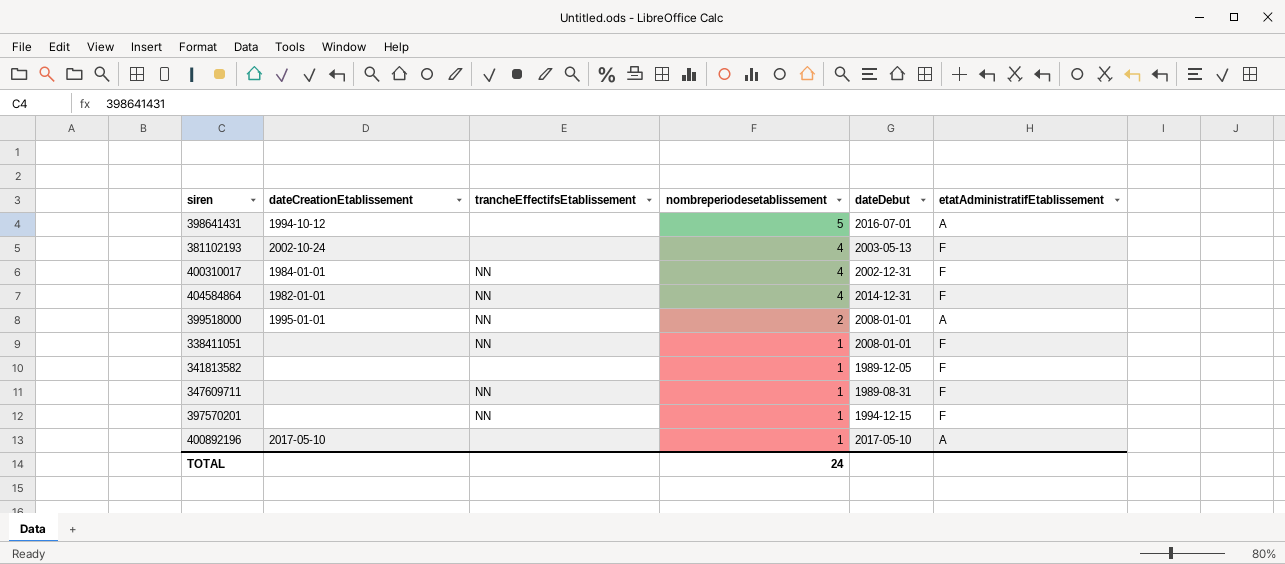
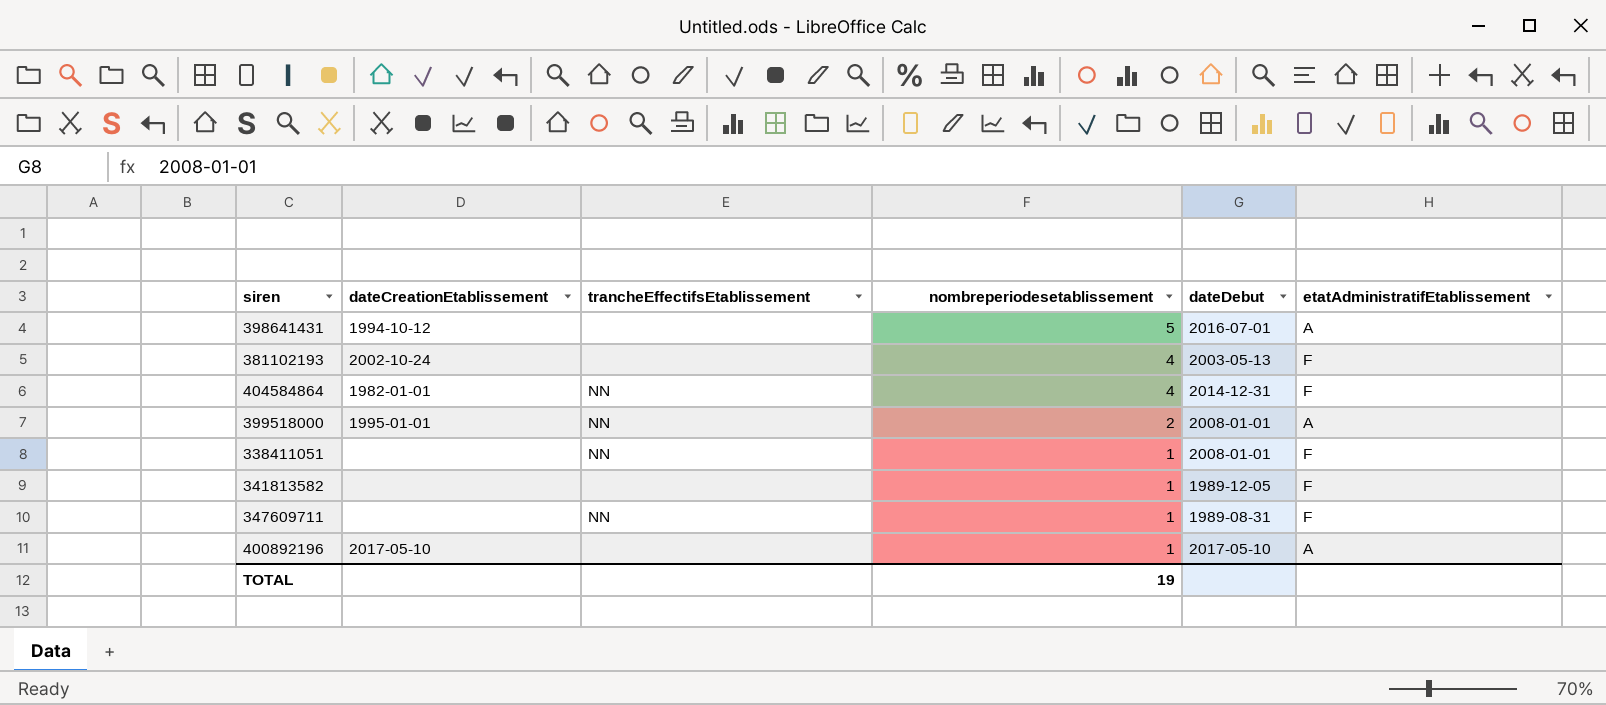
row 400310017: 1984-01-01 | NN | 4 | 2002-12-31 | F -> none
row 397570201: none | NN | 1 | 1994-12-15 | F -> none
TOTAL | nombreperiodesetablissement: 24 -> 19

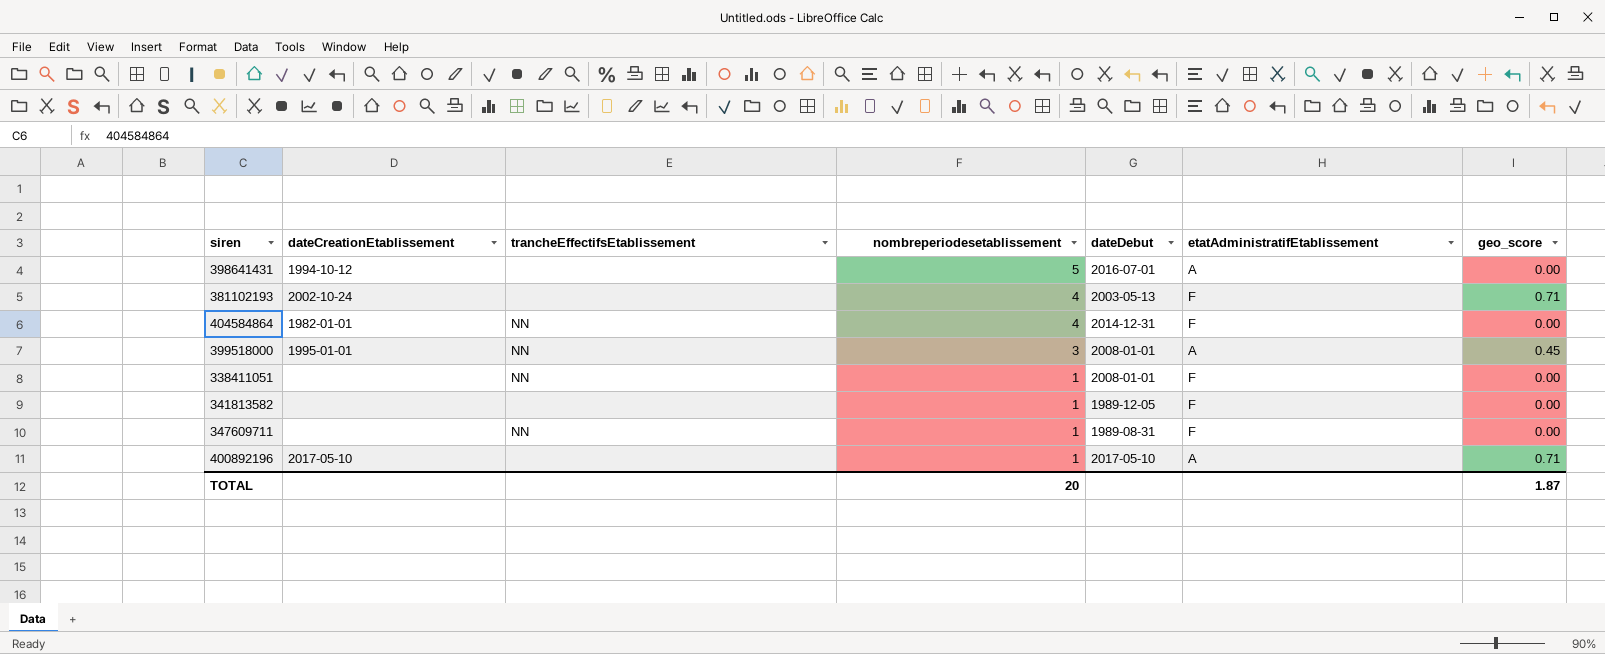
column geo_score | position: none -> 7
399518000 | nombreperiodesetablissement: 2 -> 3
TOTAL | nombreperiodesetablissement: 19 -> 20

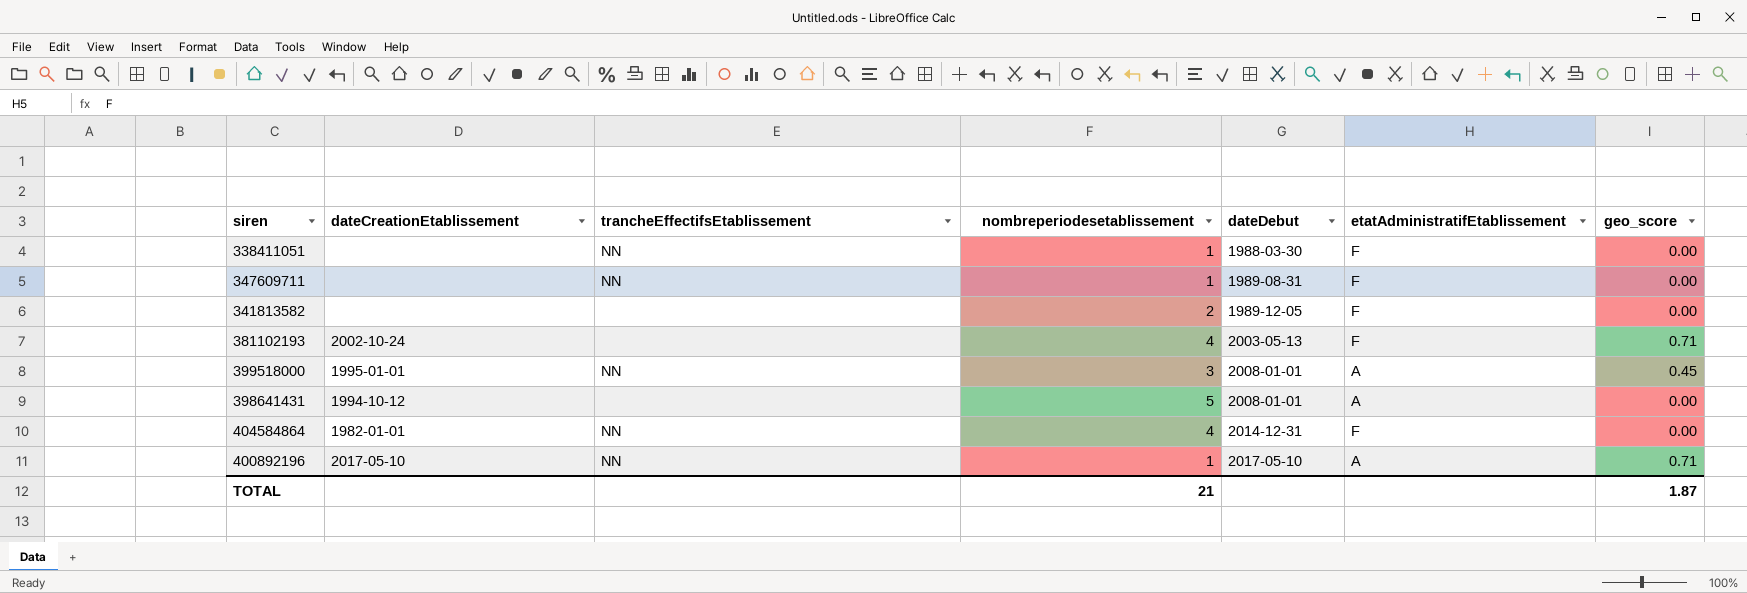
row order: nombreperiodesetablissement descending -> dateDebut ascending
338411051 | dateDebut: 2008-01-01 -> 1988-03-30
341813582 | nombreperiodesetablissement: 1 -> 2
398641431 | dateDebut: 2016-07-01 -> 2008-01-01
400892196 | trancheEffectifsEtablissement: none -> NN
TOTAL | nombreperiodesetablissement: 20 -> 21

